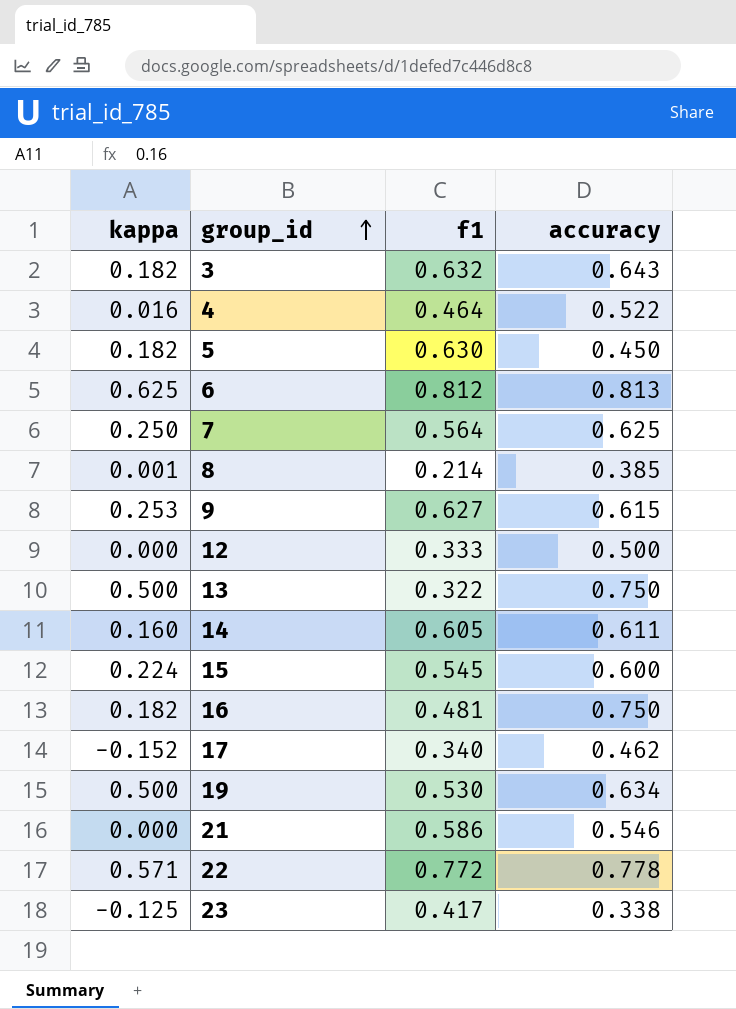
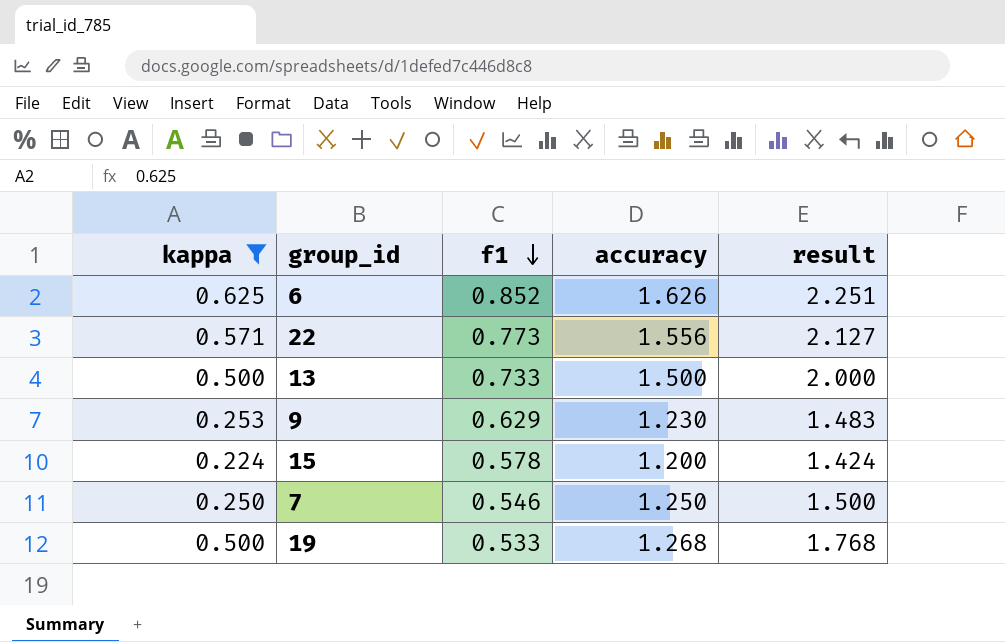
filter: none -> kappa >= 0.224
row order: group_id ascending -> f1 descending
column result | formula: none -> [kappa] + [accuracy]
6 | f1: 0.812 -> 0.852
6 | accuracy: 0.813 -> 1.626
22 | f1: 0.772 -> 0.773
22 | accuracy: 0.778 -> 1.556
13 | f1: 0.322 -> 0.733
13 | accuracy: 0.750 -> 1.500
9 | f1: 0.627 -> 0.629
9 | accuracy: 0.615 -> 1.230
15 | f1: 0.545 -> 0.578
15 | accuracy: 0.600 -> 1.200
7 | f1: 0.564 -> 0.546
7 | accuracy: 0.625 -> 1.250
19 | f1: 0.530 -> 0.533
19 | accuracy: 0.634 -> 1.268

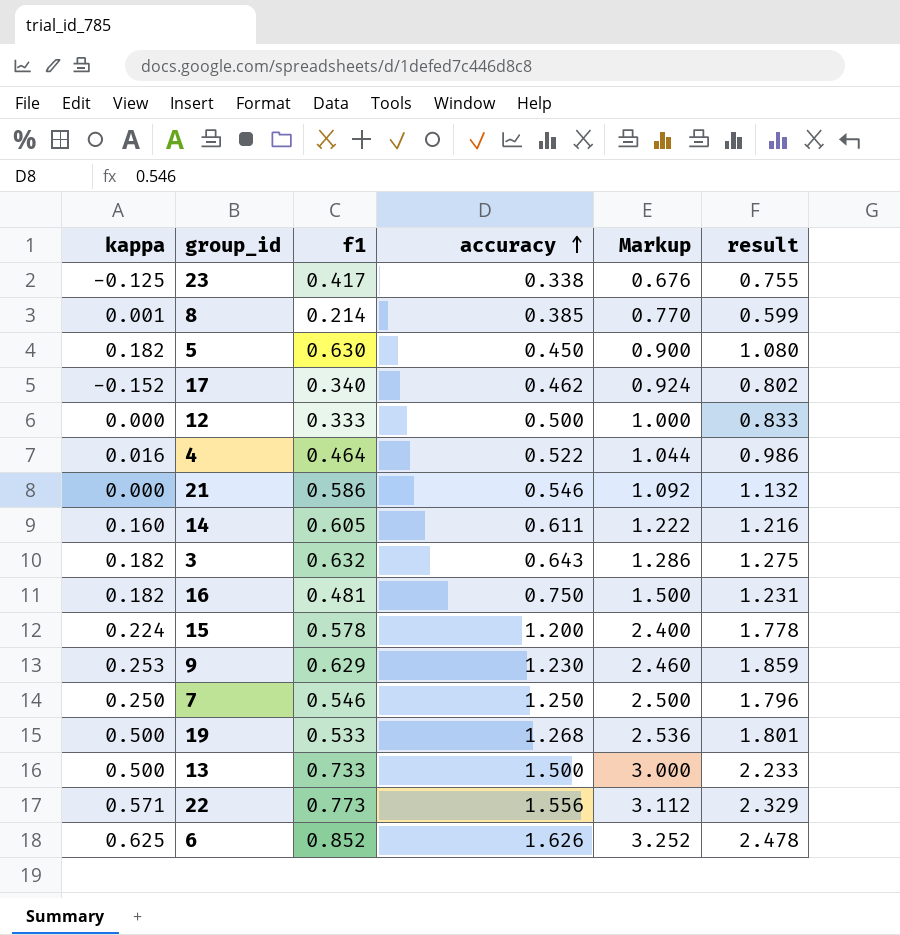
filter: kappa >= 0.224 -> none
row order: f1 descending -> accuracy ascending
column Markup | formula: none -> [accuracy] * 2
column result | formula: [kappa] + [accuracy] -> [f1] + [accuracy]

